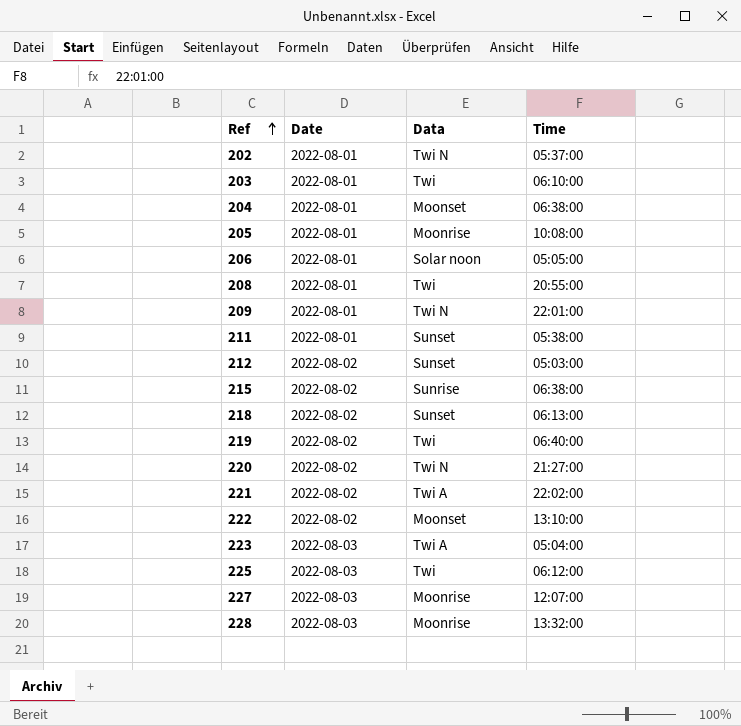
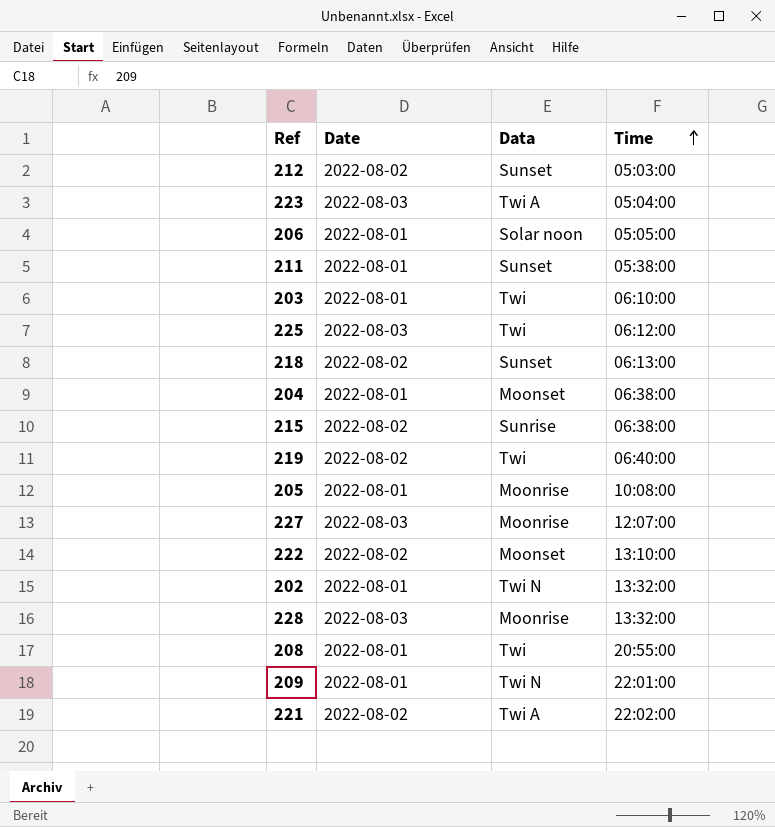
row order: Ref ascending -> Time ascending
row 220: 2022-08-02 | Twi N | 21:27:00 -> none
202 | Time: 05:37:00 -> 13:32:00

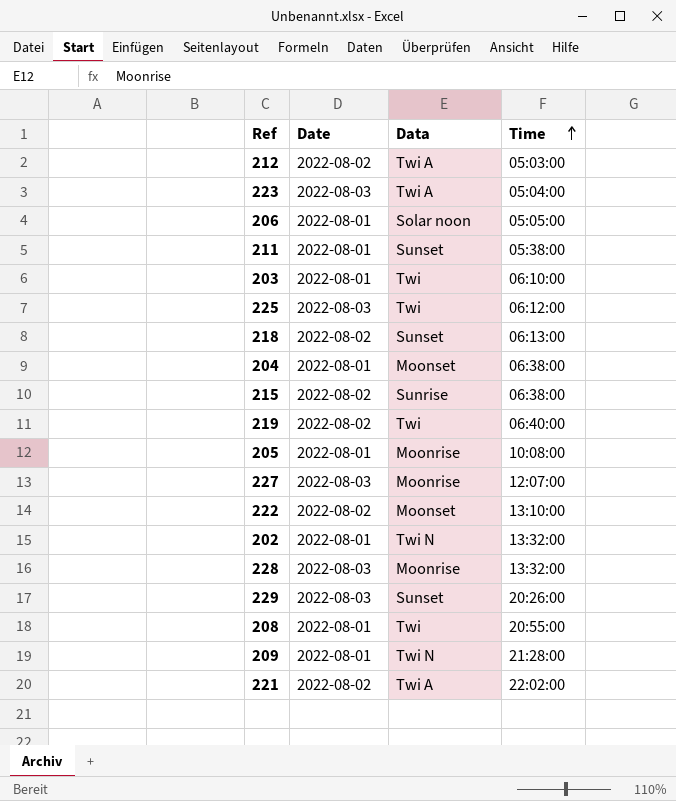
212 | Data: Sunset -> Twi A
row 229: none -> 2022-08-03 | Sunset | 20:26:00
209 | Time: 22:01:00 -> 21:28:00

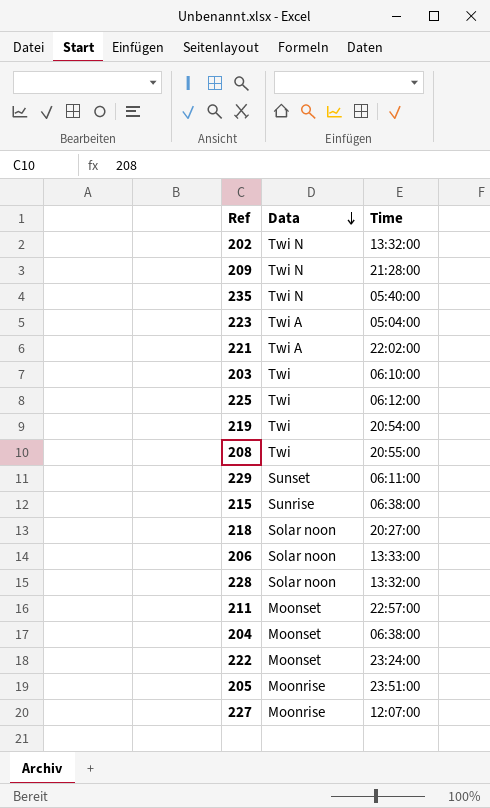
row order: Time ascending -> Data descending
column Date | position: 2 -> none
row 212: 2022-08-02 | Twi A | 05:03:00 -> none
row 235: none -> Twi N | 05:40:00
219 | Time: 06:40:00 -> 20:54:00
229 | Time: 20:26:00 -> 06:11:00
218 | Data: Sunset -> Solar noon
218 | Time: 06:13:00 -> 20:27:00
206 | Time: 05:05:00 -> 13:33:00
228 | Data: Moonrise -> Solar noon
211 | Data: Sunset -> Moonset
211 | Time: 05:38:00 -> 22:57:00
222 | Time: 13:10:00 -> 23:24:00
205 | Time: 10:08:00 -> 23:51:00

